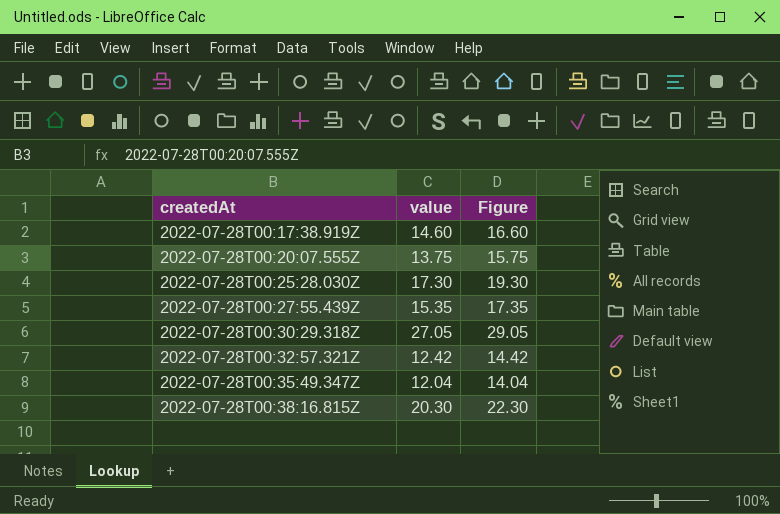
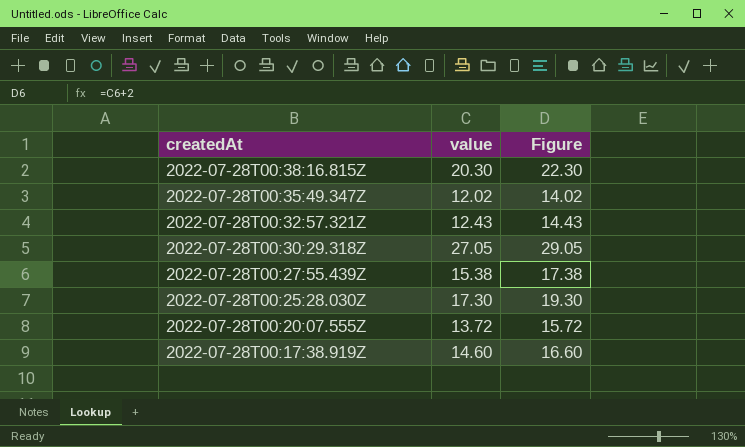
row order: createdAt ascending -> createdAt descending
2022-07-28T00:35:49.347Z | value: 12.04 -> 12.02
2022-07-28T00:35:49.347Z | Figure: 14.04 -> 14.02
2022-07-28T00:32:57.321Z | value: 12.42 -> 12.43
2022-07-28T00:32:57.321Z | Figure: 14.42 -> 14.43
2022-07-28T00:27:55.439Z | value: 15.35 -> 15.38
2022-07-28T00:27:55.439Z | Figure: 17.35 -> 17.38
2022-07-28T00:20:07.555Z | value: 13.75 -> 13.72
2022-07-28T00:20:07.555Z | Figure: 15.75 -> 15.72

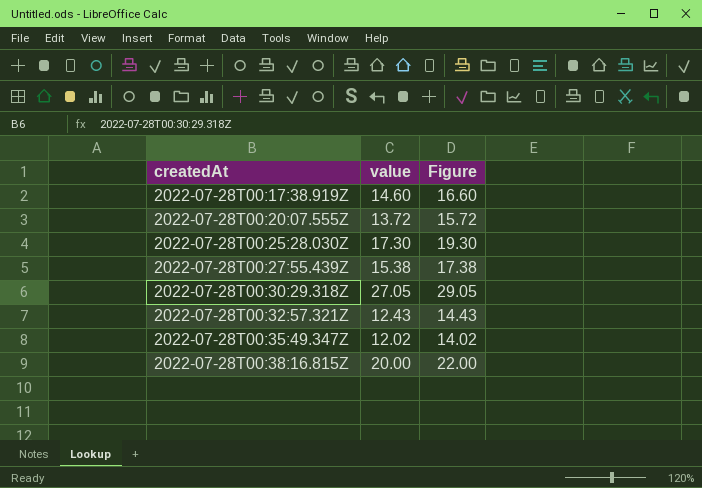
row order: createdAt descending -> createdAt ascending
2022-07-28T00:38:16.815Z | value: 20.30 -> 20.00
2022-07-28T00:38:16.815Z | Figure: 22.30 -> 22.00

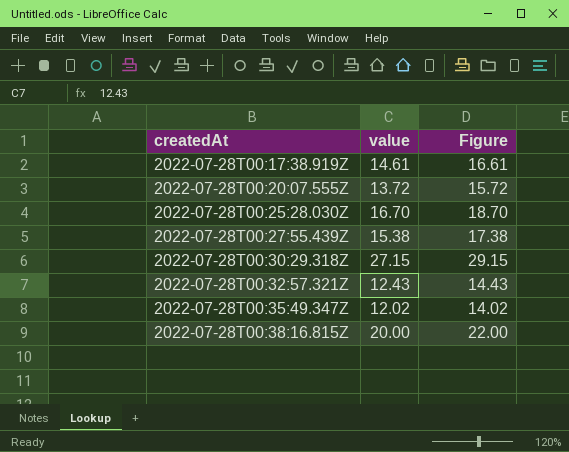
2022-07-28T00:17:38.919Z | value: 14.60 -> 14.61
2022-07-28T00:17:38.919Z | Figure: 16.60 -> 16.61
2022-07-28T00:25:28.030Z | value: 17.30 -> 16.70
2022-07-28T00:25:28.030Z | Figure: 19.30 -> 18.70
2022-07-28T00:30:29.318Z | value: 27.05 -> 27.15
2022-07-28T00:30:29.318Z | Figure: 29.05 -> 29.15

